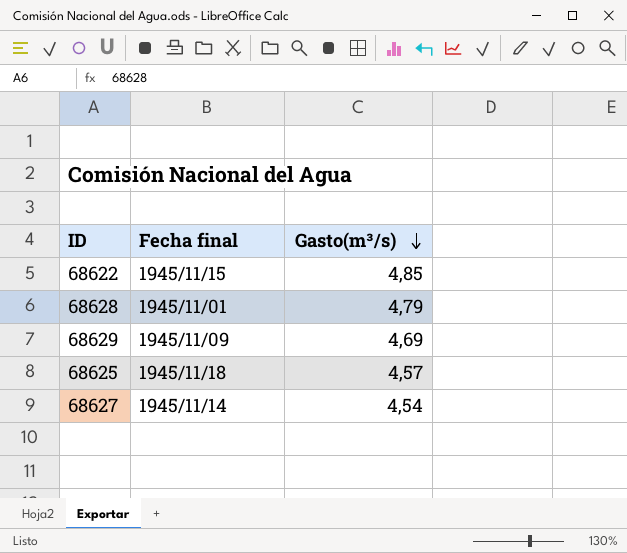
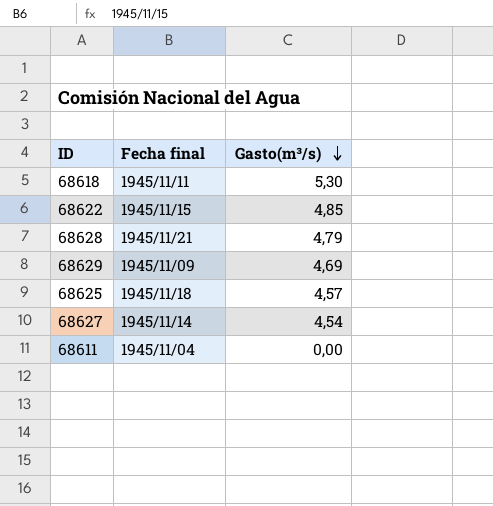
row 68618: none -> 1945/11/11 | 5,30
68628 | Fecha final: 1945/11/01 -> 1945/11/21
row 68611: none -> 1945/11/04 | 0,00

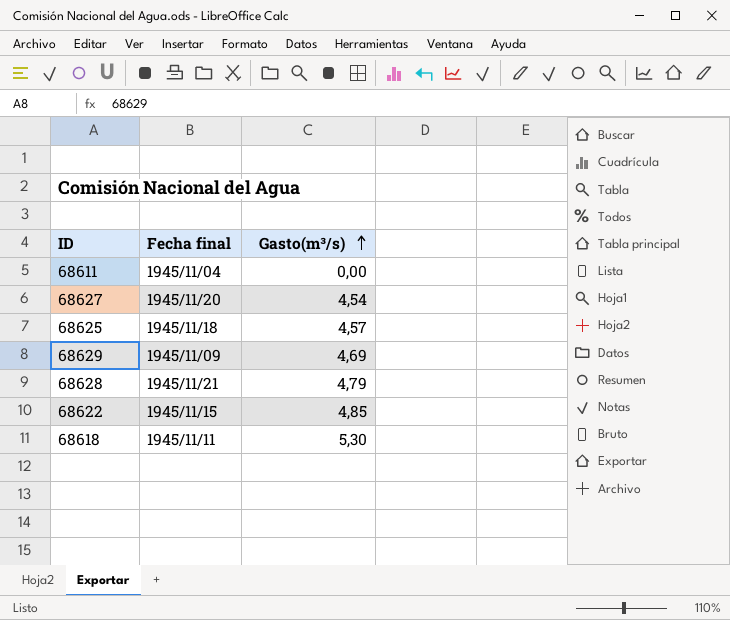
row order: Gasto(m³/s) descending -> Gasto(m³/s) ascending
68627 | Fecha final: 1945/11/14 -> 1945/11/20

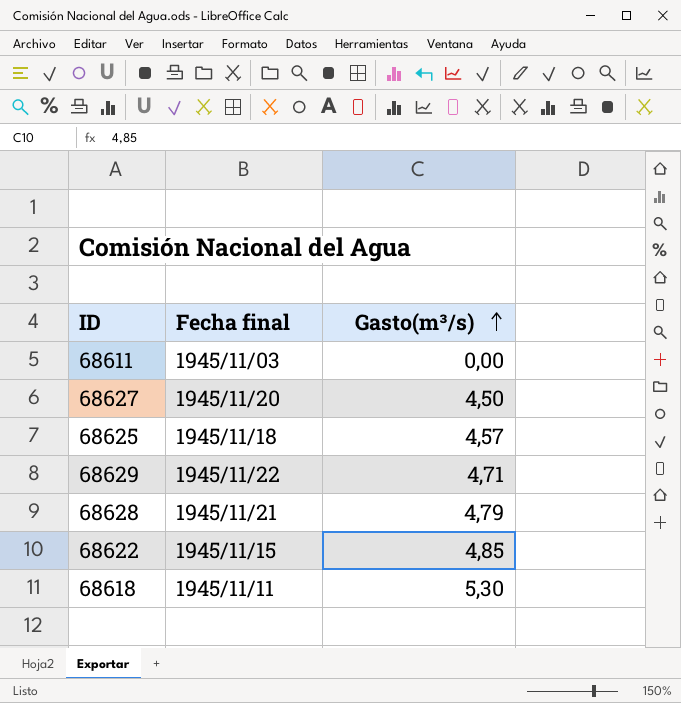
68611 | Fecha final: 1945/11/04 -> 1945/11/03
68627 | Gasto(m³/s): 4,54 -> 4,50
68629 | Fecha final: 1945/11/09 -> 1945/11/22
68629 | Gasto(m³/s): 4,69 -> 4,71

